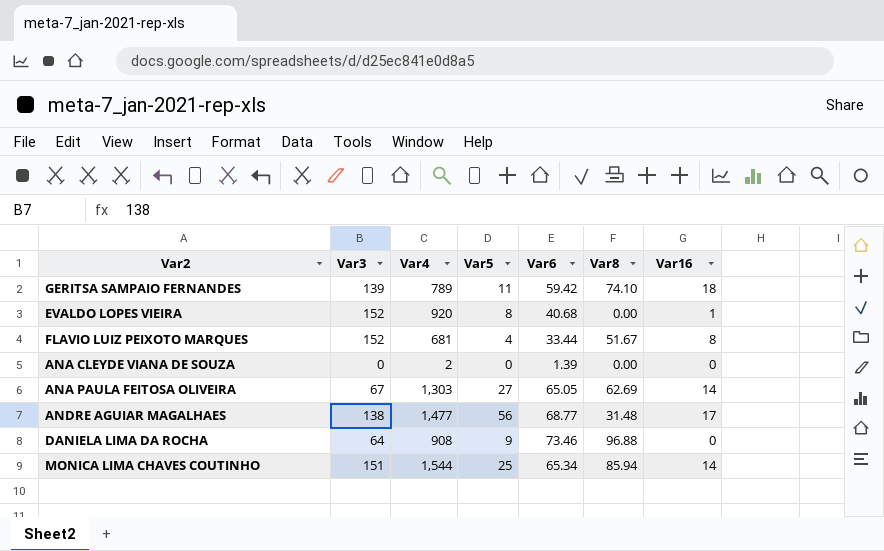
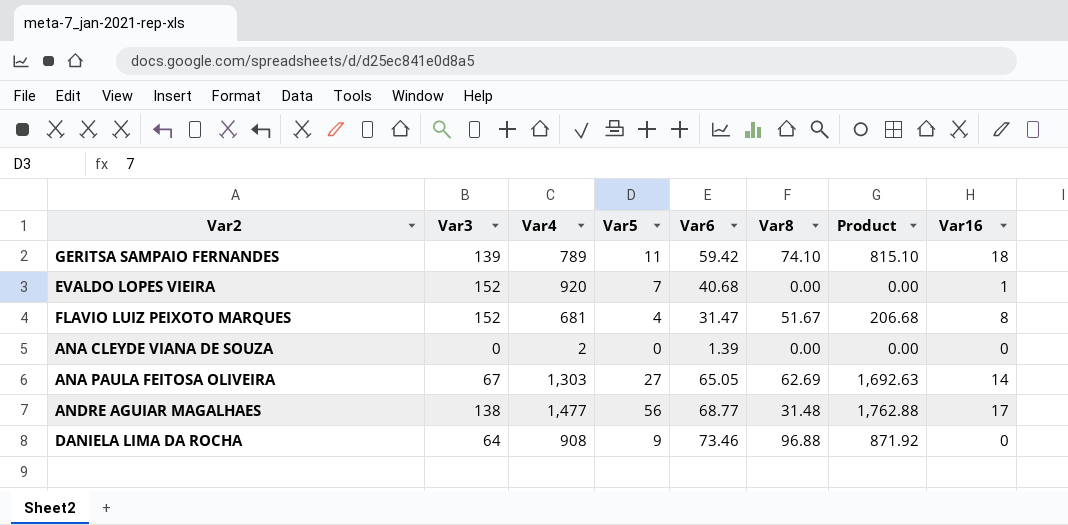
column Product | formula: none -> [Var5] * [Var8]
row MONICA LIMA CHAVES COUTINHO: 151 | 1,544 | 25 | 65.34 | 85.94 | 14 -> none
EVALDO LOPES VIEIRA | Var5: 8 -> 7
FLAVIO LUIZ PEIXOTO MARQUES | Var6: 33.44 -> 31.47

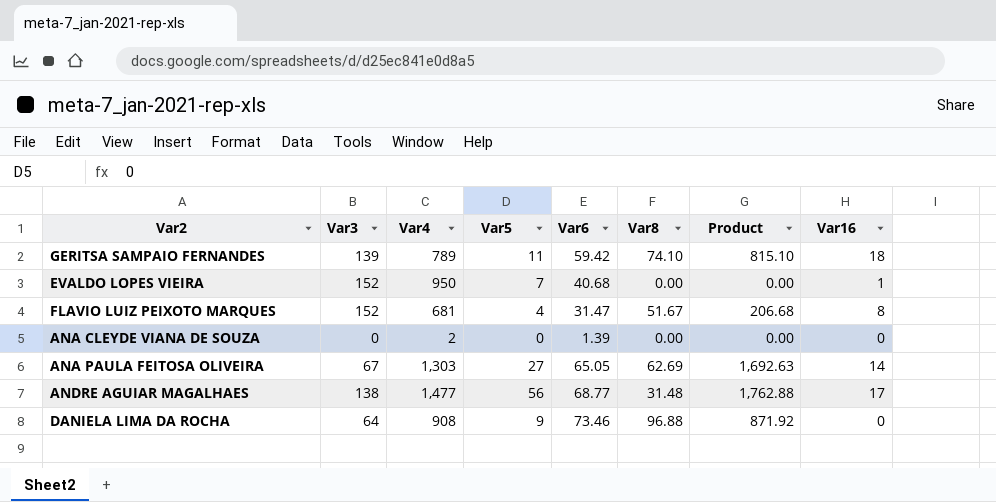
EVALDO LOPES VIEIRA | Var4: 920 -> 950

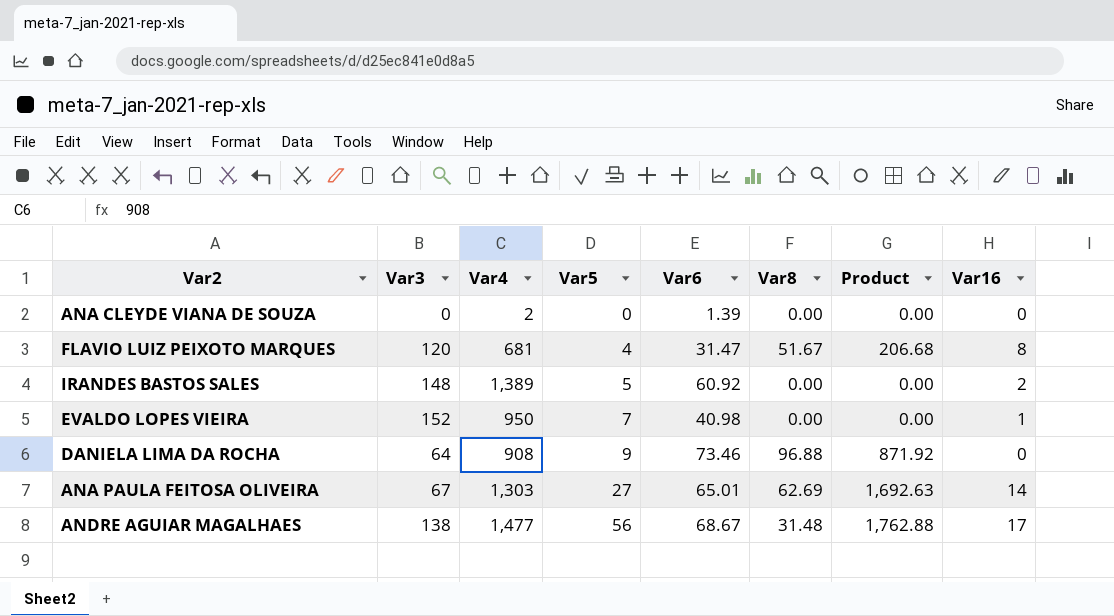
row order: none -> Var5 ascending
row GERITSA SAMPAIO FERNANDES: 139 | 789 | 11 | 59.42 | 74.10 | 815.10 | 18 -> none
FLAVIO LUIZ PEIXOTO MARQUES | Var3: 152 -> 120
row IRANDES BASTOS SALES: none -> 148 | 1,389 | 5 | 60.92 | 0.00 | 0.00 | 2
EVALDO LOPES VIEIRA | Var6: 40.68 -> 40.98
ANA PAULA FEITOSA OLIVEIRA | Var6: 65.05 -> 65.01
ANDRE AGUIAR MAGALHAES | Var6: 68.77 -> 68.67

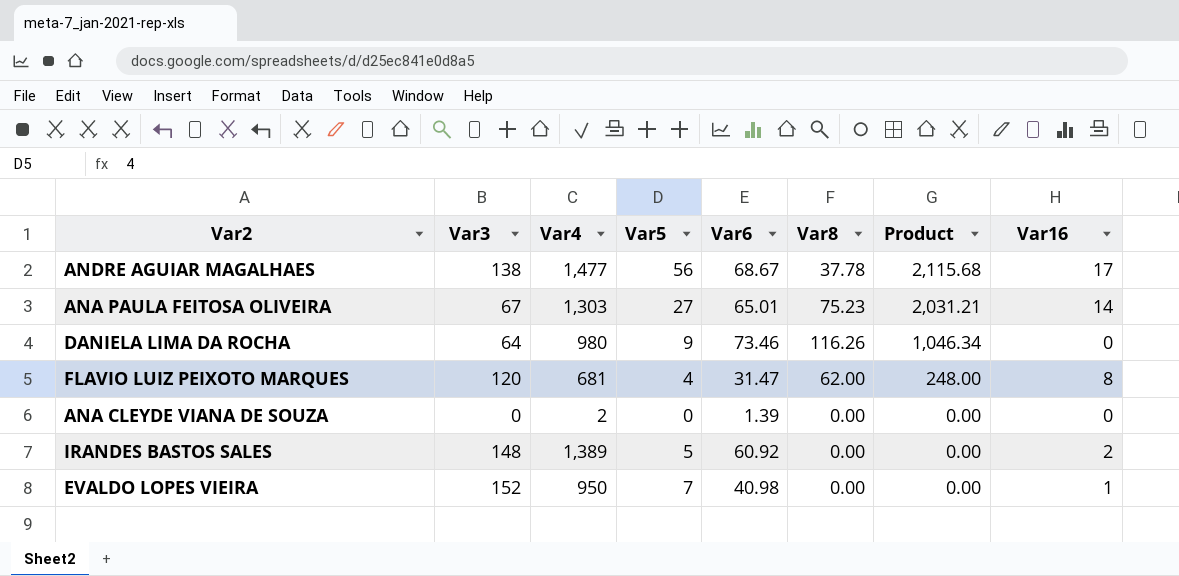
row order: Var5 ascending -> Product descending
ANDRE AGUIAR MAGALHAES | Var8: 31.48 -> 37.78
ANDRE AGUIAR MAGALHAES | Product: 1,762.88 -> 2,115.68
ANA PAULA FEITOSA OLIVEIRA | Var8: 62.69 -> 75.23
ANA PAULA FEITOSA OLIVEIRA | Product: 1,692.63 -> 2,031.21
DANIELA LIMA DA ROCHA | Var4: 908 -> 980
DANIELA LIMA DA ROCHA | Var8: 96.88 -> 116.26
DANIELA LIMA DA ROCHA | Product: 871.92 -> 1,046.34
FLAVIO LUIZ PEIXOTO MARQUES | Var8: 51.67 -> 62.00
FLAVIO LUIZ PEIXOTO MARQUES | Product: 206.68 -> 248.00

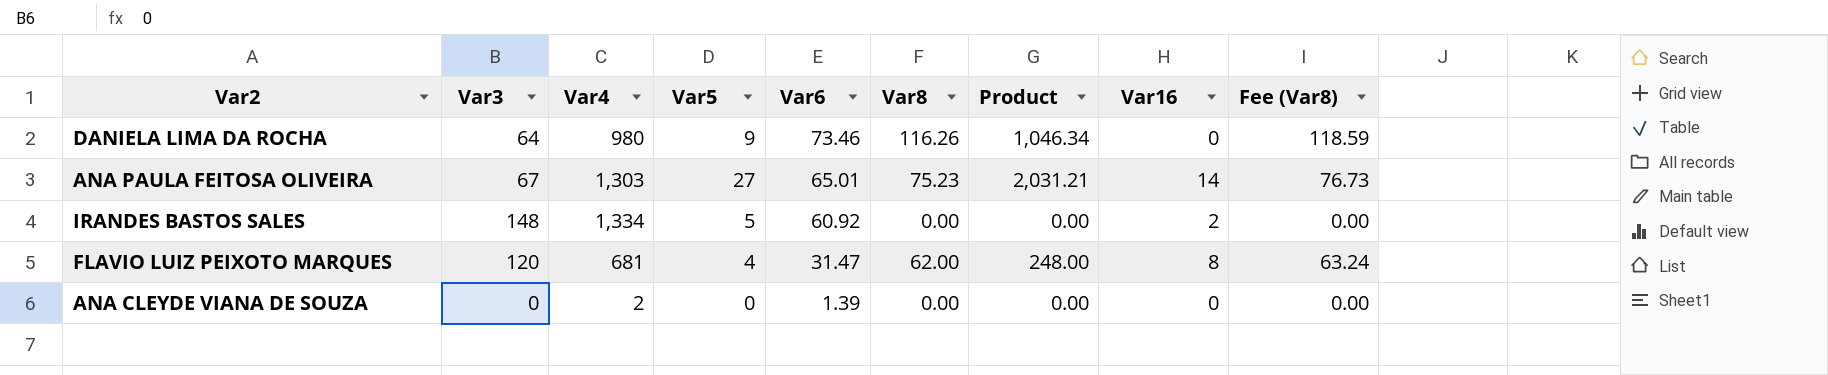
row order: Product descending -> Var6 descending
column Fee (Var8) | formula: none -> [Var8] * 1.02
row ANDRE AGUIAR MAGALHAES: 138 | 1,477 | 56 | 68.67 | 37.78 | 2,115.68 | 17 -> none
row EVALDO LOPES VIEIRA: 152 | 950 | 7 | 40.98 | 0.00 | 0.00 | 1 -> none
IRANDES BASTOS SALES | Var4: 1,389 -> 1,334

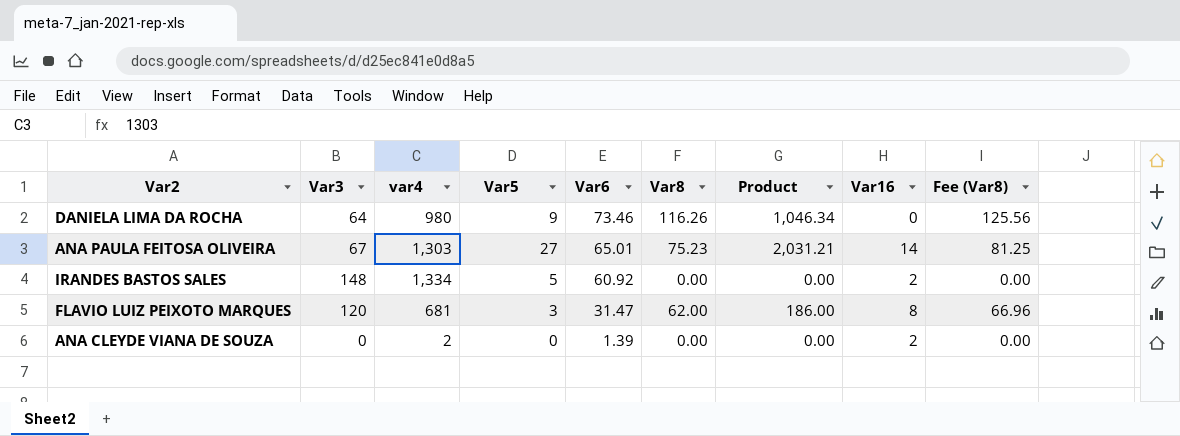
column name: Var4 -> var4
column Fee (Var8) | formula: [Var8] * 1.02 -> [Var8] * 1.08
FLAVIO LUIZ PEIXOTO MARQUES | Var5: 4 -> 3
FLAVIO LUIZ PEIXOTO MARQUES | Product: 248.00 -> 186.00
ANA CLEYDE VIANA DE SOUZA | Var16: 0 -> 2

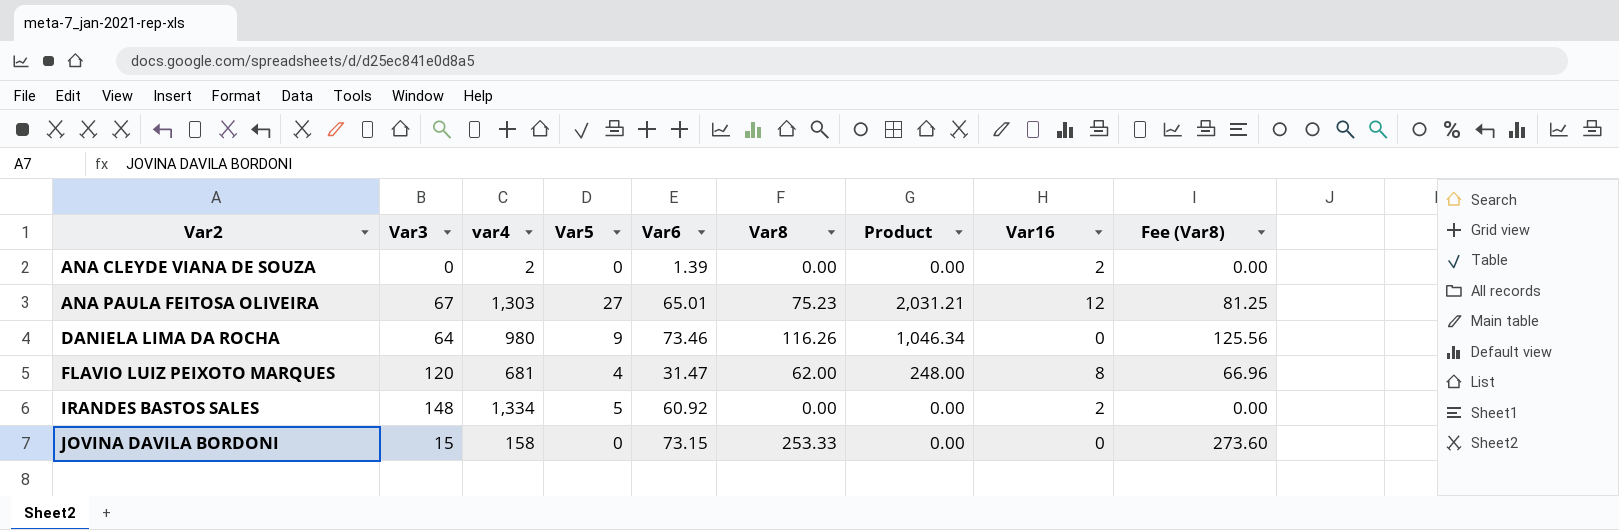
row order: Var6 descending -> Var2 ascending
ANA PAULA FEITOSA OLIVEIRA | Var16: 14 -> 12
FLAVIO LUIZ PEIXOTO MARQUES | Var5: 3 -> 4
FLAVIO LUIZ PEIXOTO MARQUES | Product: 186.00 -> 248.00
row JOVINA DAVILA BORDONI: none -> 15 | 158 | 0 | 73.15 | 253.33 | 0.00 | 0 | 273.60

